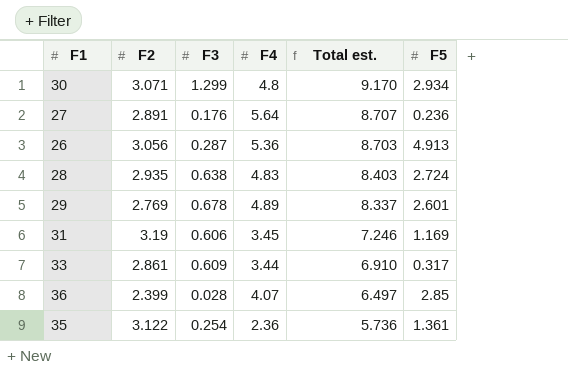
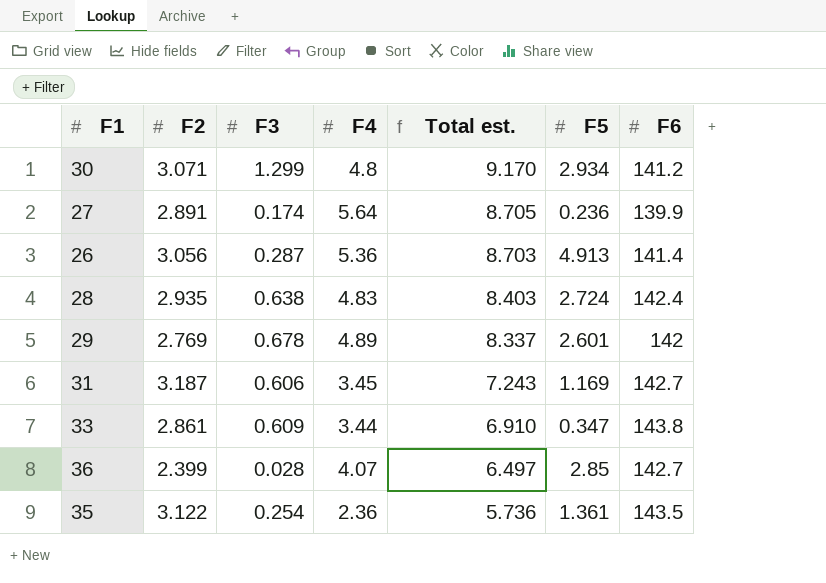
column F6 | position: none -> 7
27 | F3: 0.176 -> 0.174
27 | Total est.: 8.707 -> 8.705
31 | F2: 3.19 -> 3.187
31 | Total est.: 7.246 -> 7.243
33 | F5: 0.317 -> 0.347

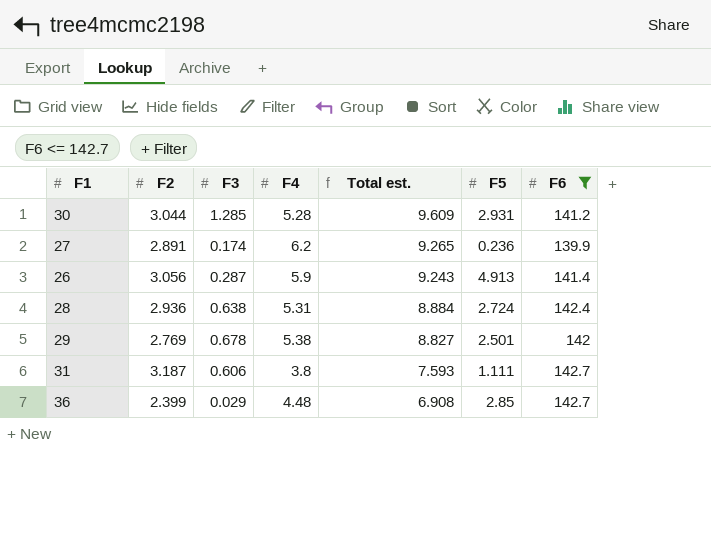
filter: none -> F6 <= 142.7
30 | F2: 3.071 -> 3.044
30 | F3: 1.299 -> 1.285
30 | F4: 4.8 -> 5.28
30 | Total est.: 9.170 -> 9.609
30 | F5: 2.934 -> 2.931
27 | F4: 5.64 -> 6.2
27 | Total est.: 8.705 -> 9.265
26 | F4: 5.36 -> 5.9
26 | Total est.: 8.703 -> 9.243
28 | F2: 2.935 -> 2.936
28 | F4: 4.83 -> 5.31
28 | Total est.: 8.403 -> 8.884
29 | F4: 4.89 -> 5.38
29 | Total est.: 8.337 -> 8.827
29 | F5: 2.601 -> 2.501
31 | F4: 3.45 -> 3.8
31 | Total est.: 7.243 -> 7.593
31 | F5: 1.169 -> 1.111
36 | F3: 0.028 -> 0.029
36 | F4: 4.07 -> 4.48
36 | Total est.: 6.497 -> 6.908

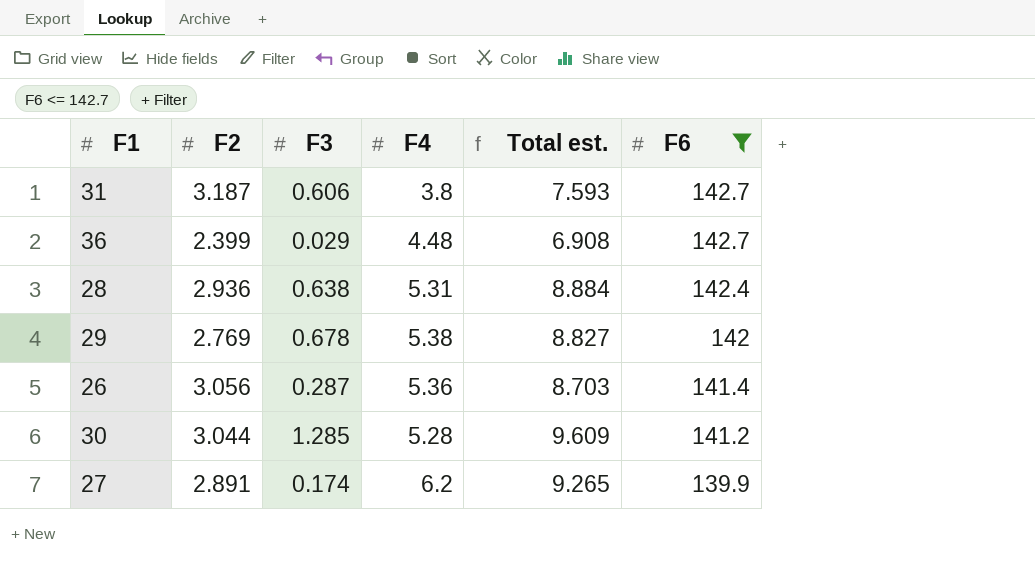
row order: Total est. descending -> F6 descending
column F5 | position: 6 -> none
26 | F4: 5.9 -> 5.36
26 | Total est.: 9.243 -> 8.703

